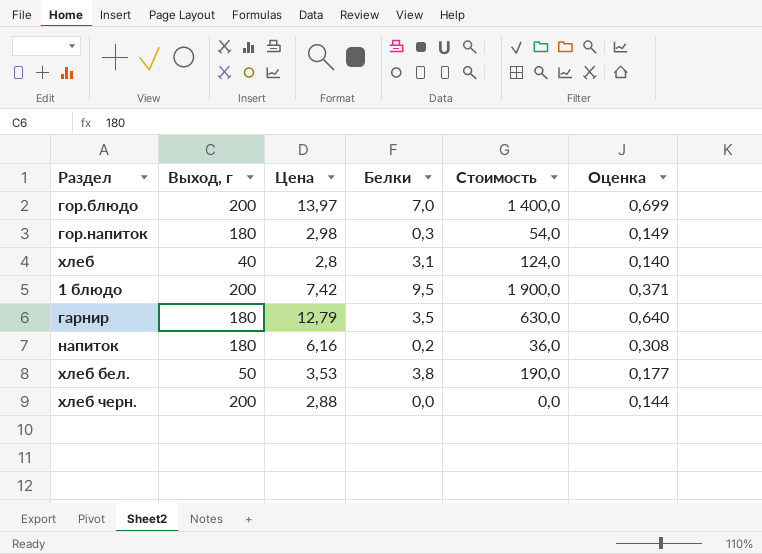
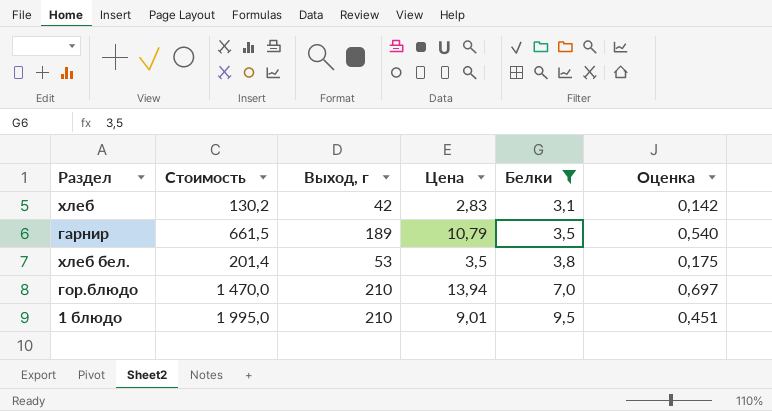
filter: none -> Белки >= 3,1
row order: none -> Белки ascending
column Стоимость | position: 5 -> 2
хлеб | Стоимость: 124,0 -> 130,2
хлеб | Выход, г: 40 -> 42
хлеб | Цена: 2,8 -> 2,83
хлеб | Оценка: 0,140 -> 0,142
гарнир | Стоимость: 630,0 -> 661,5
гарнир | Выход, г: 180 -> 189
гарнир | Цена: 12,79 -> 10,79
гарнир | Оценка: 0,640 -> 0,540
хлеб бел. | Стоимость: 190,0 -> 201,4
хлеб бел. | Выход, г: 50 -> 53
хлеб бел. | Цена: 3,53 -> 3,5
хлеб бел. | Оценка: 0,177 -> 0,175
гор.блюдо | Стоимость: 1 400,0 -> 1 470,0
гор.блюдо | Выход, г: 200 -> 210
гор.блюдо | Цена: 13,97 -> 13,94
гор.блюдо | Оценка: 0,699 -> 0,697
1 блюдо | Стоимость: 1 900,0 -> 1 995,0
1 блюдо | Выход, г: 200 -> 210
1 блюдо | Цена: 7,42 -> 9,01
1 блюдо | Оценка: 0,371 -> 0,451

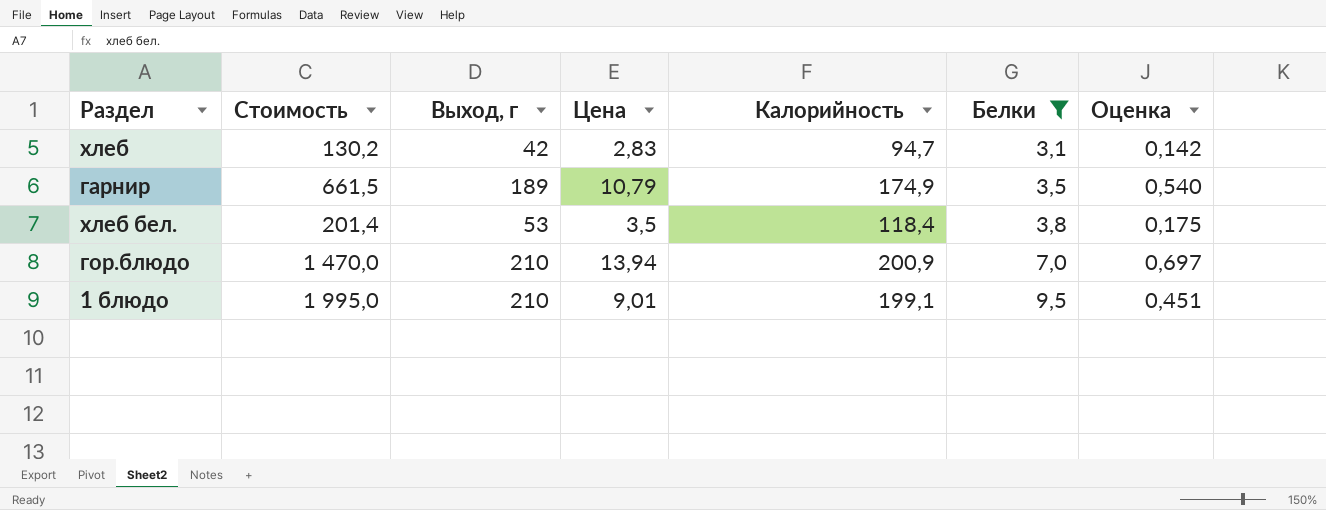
column Калорийность | position: none -> 5

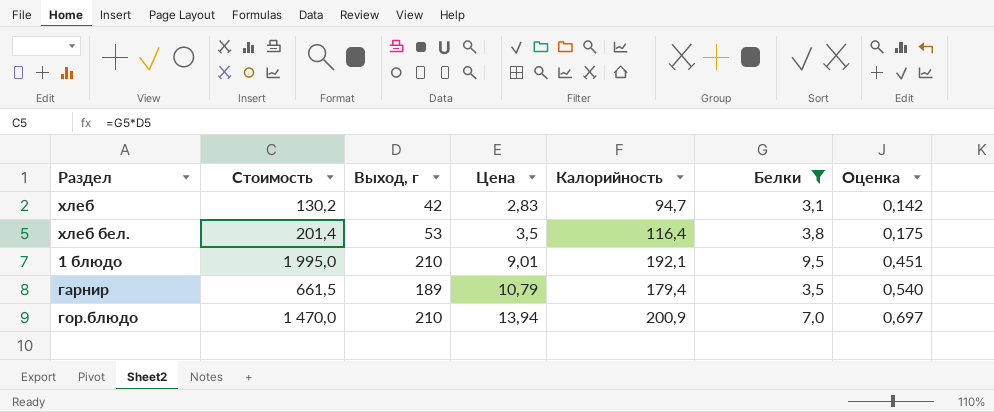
row order: Белки ascending -> Цена ascending
хлеб бел. | Калорийность: 118,4 -> 116,4
1 блюдо | Калорийность: 199,1 -> 192,1
гарнир | Калорийность: 174,9 -> 179,4

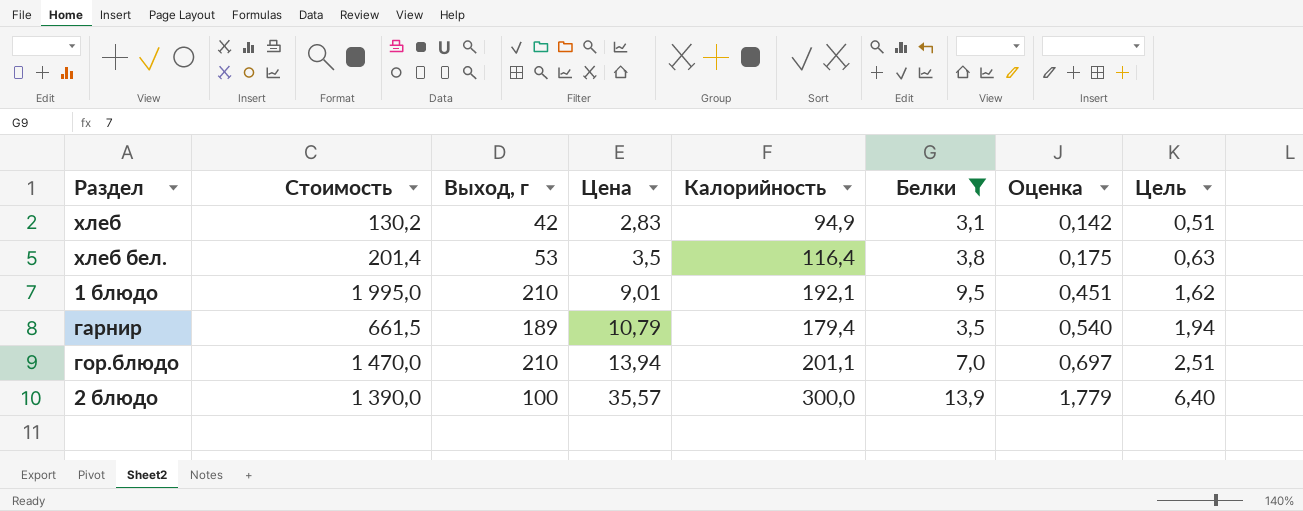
column Цель | formula: none -> [Цена] * 0,18
хлеб | Калорийность: 94,7 -> 94,9
гор.блюдо | Калорийность: 200,9 -> 201,1
row 2 блюдо: none -> 1 390,0 | 100 | 35,57 | 300,0 | 13,9 | 1,779 | 6,40

